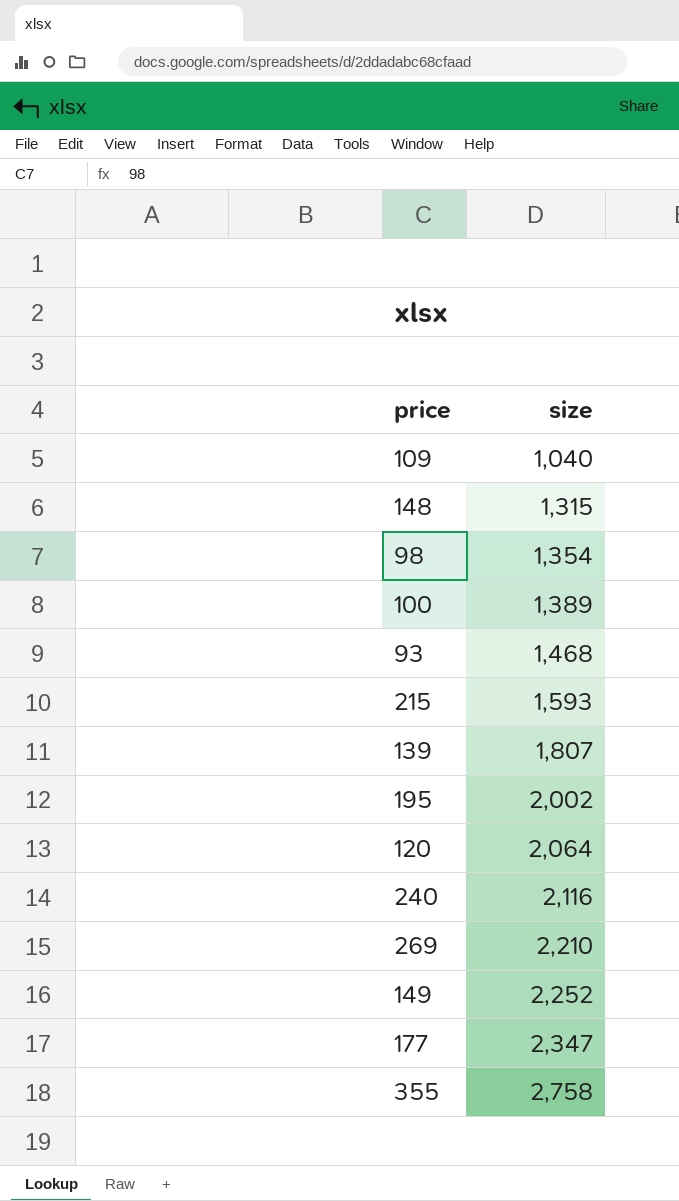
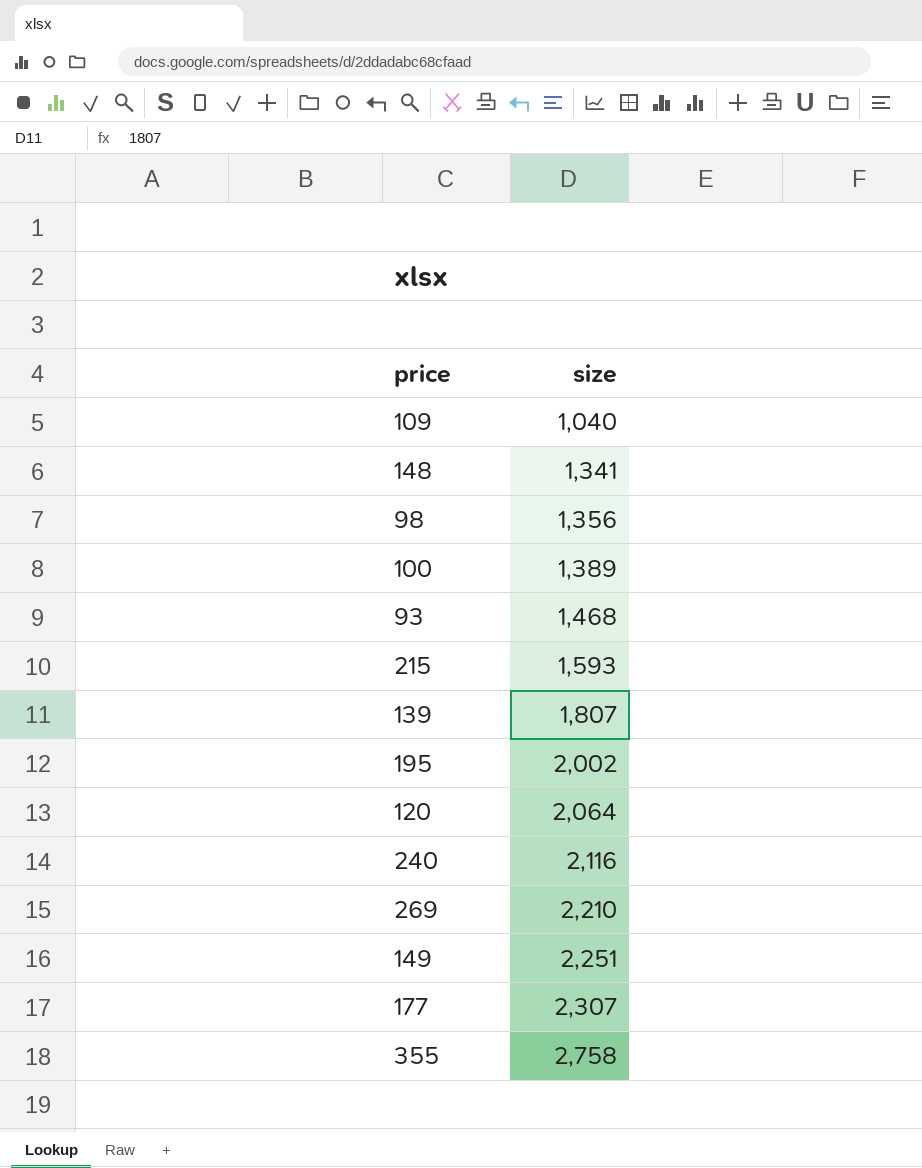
148 | size: 1,315 -> 1,341
98 | size: 1,354 -> 1,356
149 | size: 2,252 -> 2,251
177 | size: 2,347 -> 2,307

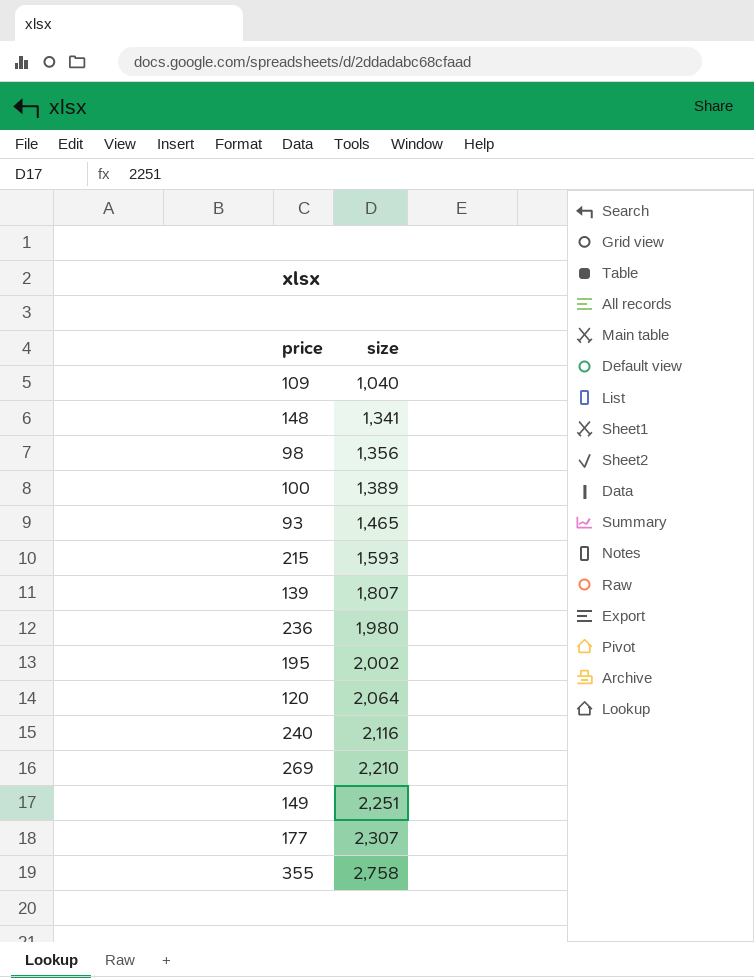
93 | size: 1,468 -> 1,465
row 236: none -> 1,980

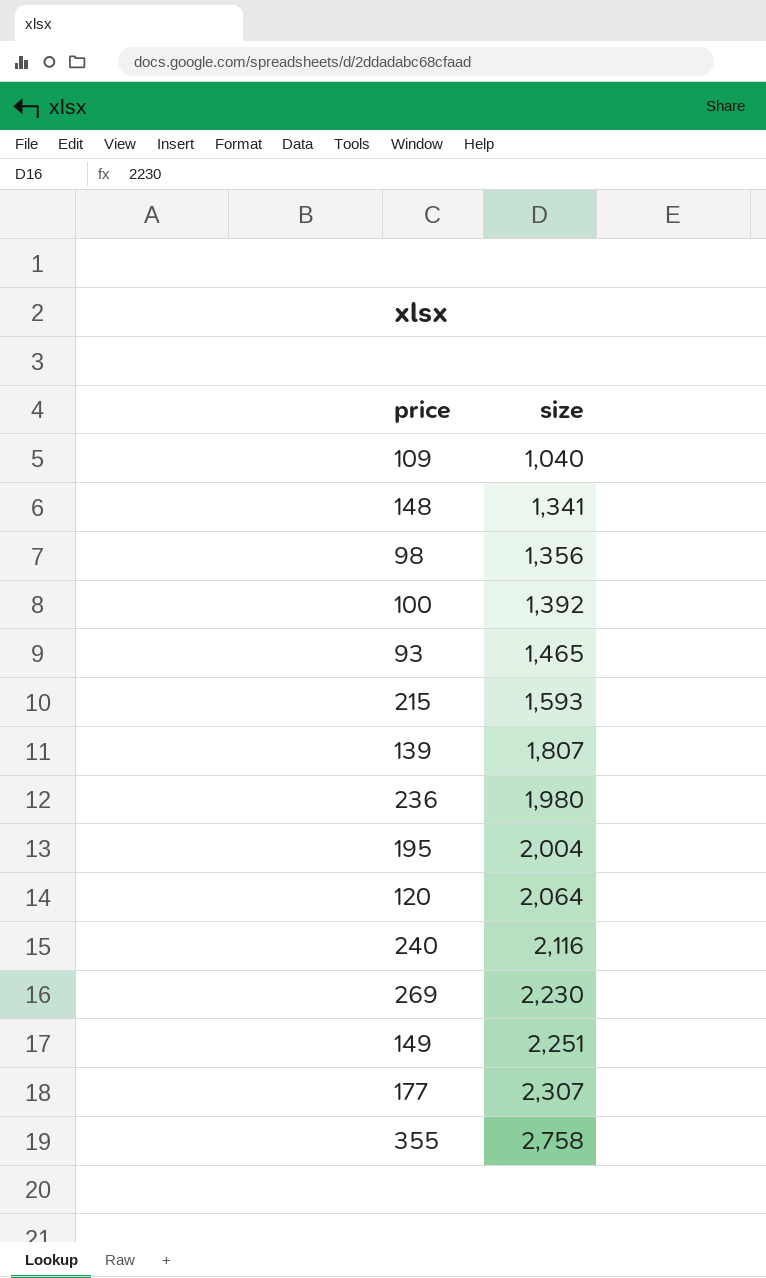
100 | size: 1,389 -> 1,392
195 | size: 2,002 -> 2,004
269 | size: 2,210 -> 2,230

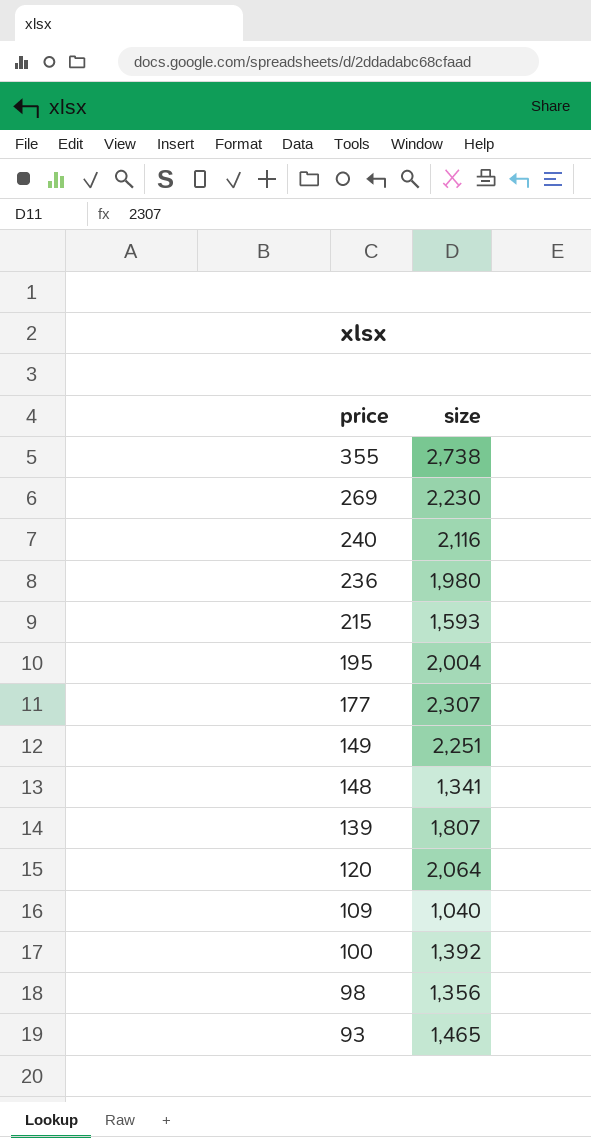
row order: size ascending -> price descending
355 | size: 2,758 -> 2,738

